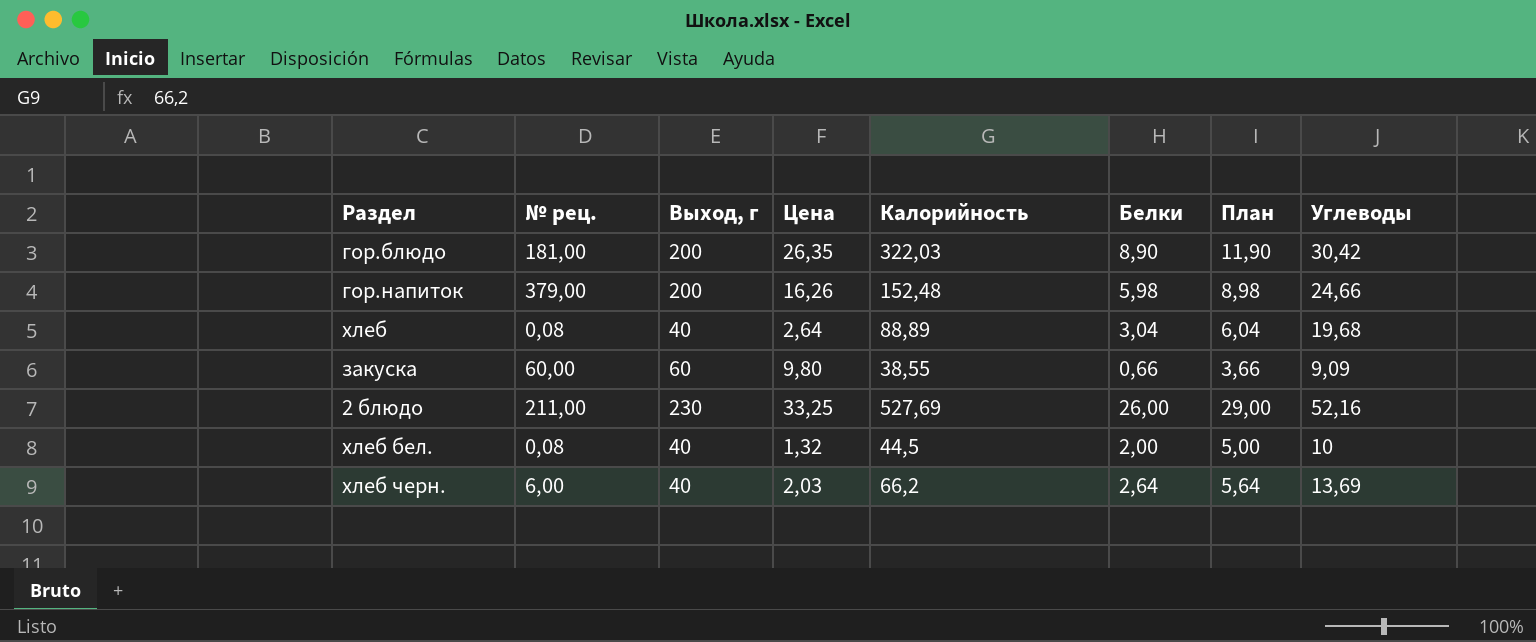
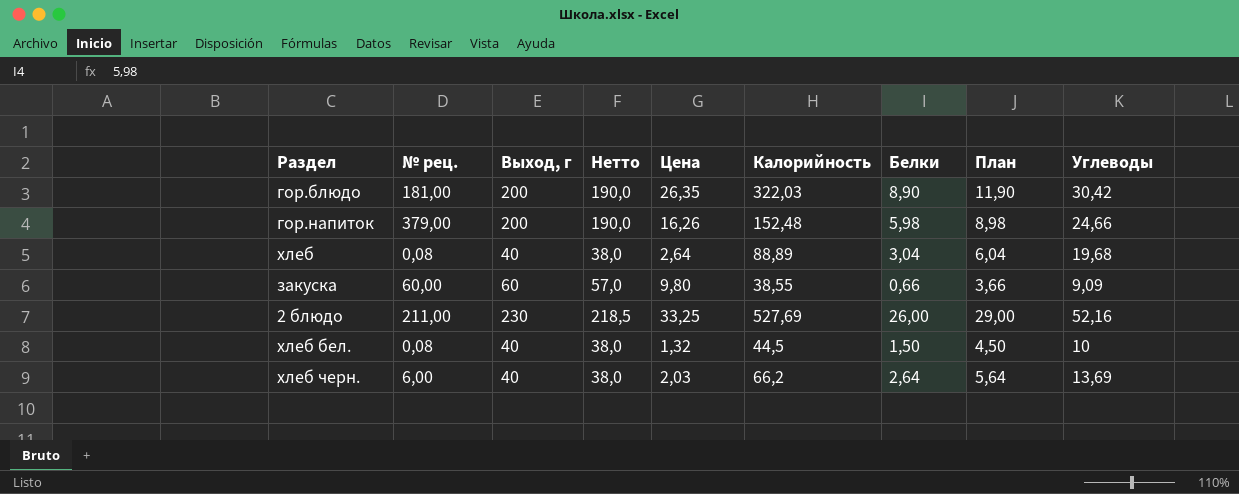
column Нетто | formula: none -> [Выход, г] * 0,95
хлеб бел. | Белки: 2,00 -> 1,50
хлеб бел. | План: 5,00 -> 4,50

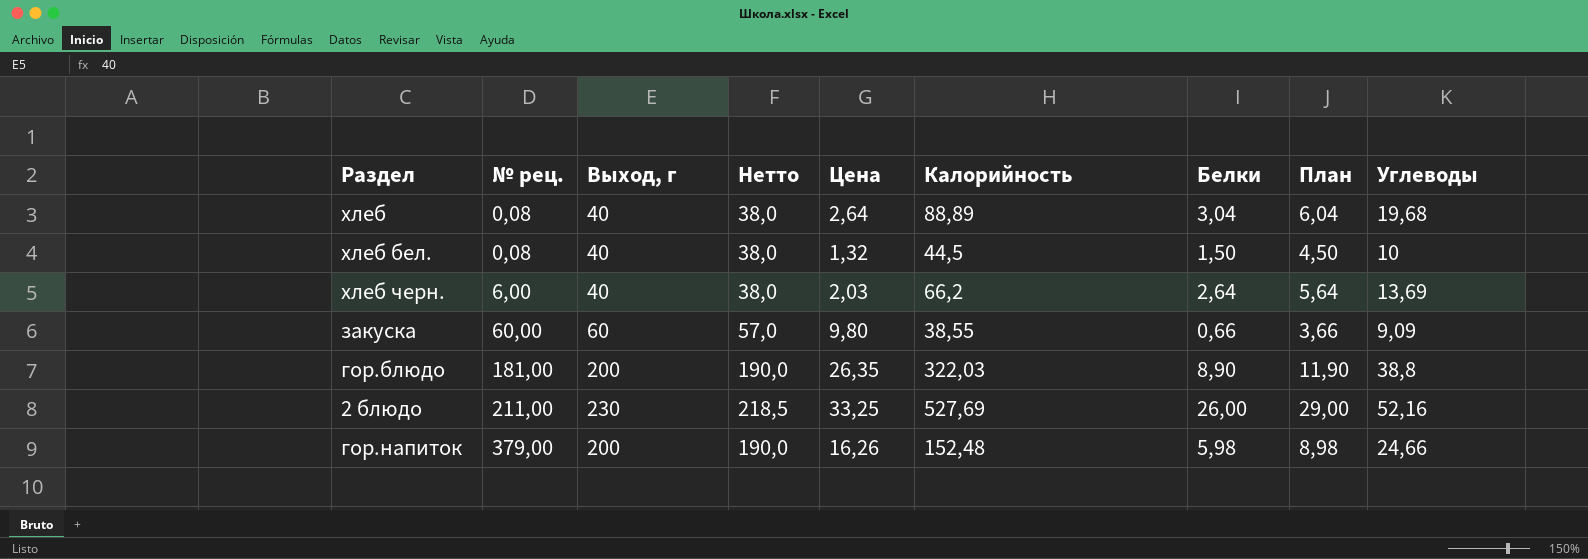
row order: none -> № рец. ascending
гор.блюдо | Углеводы: 30,42 -> 38,8

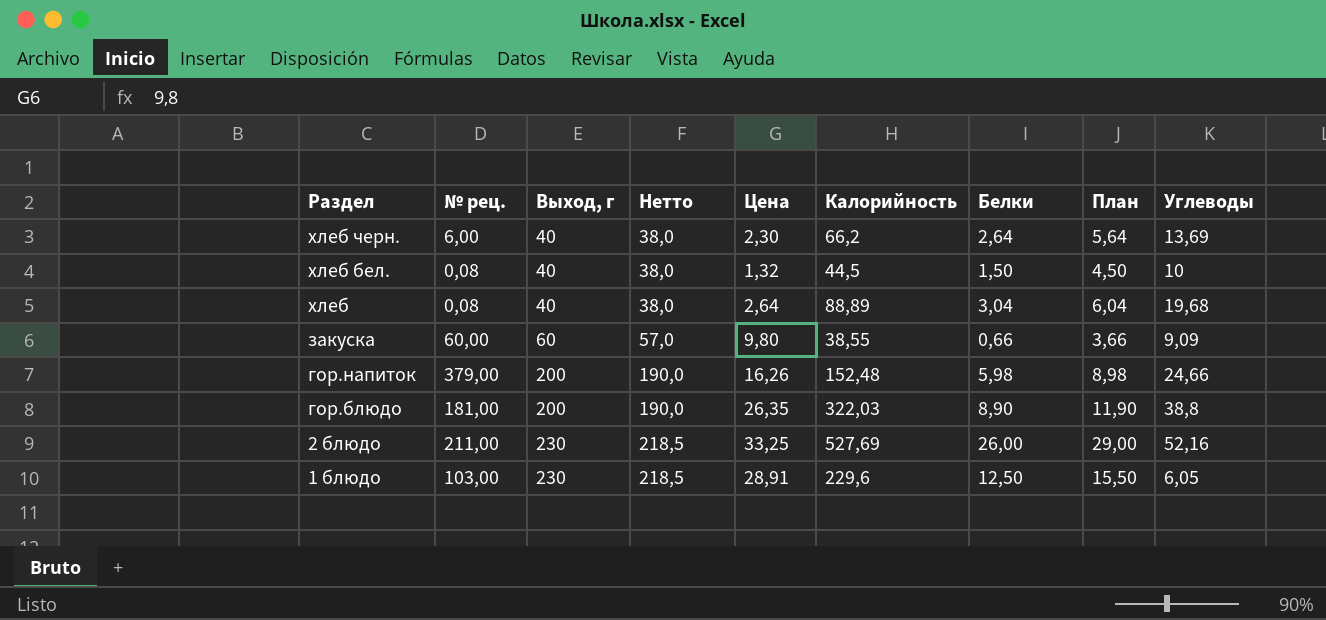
row order: № рец. ascending -> Раздел descending
хлеб черн. | Цена: 2,03 -> 2,30
row 1 блюдо: none -> 103,00 | 230 | 218,5 | 28,91 | 229,6 | 12,50 | 15,50 | 6,05

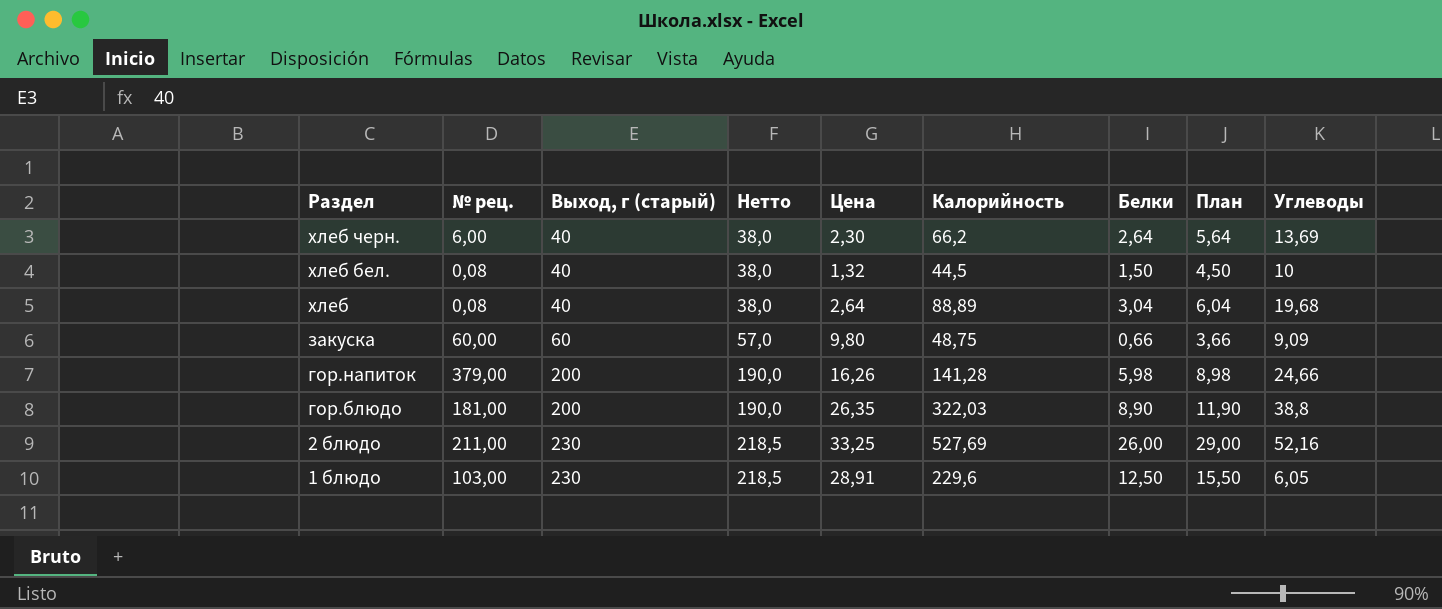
column name: Выход, г -> Выход, г (старый)
закуска | Калорийность: 38,55 -> 48,75
гор.напиток | Калорийность: 152,48 -> 141,28

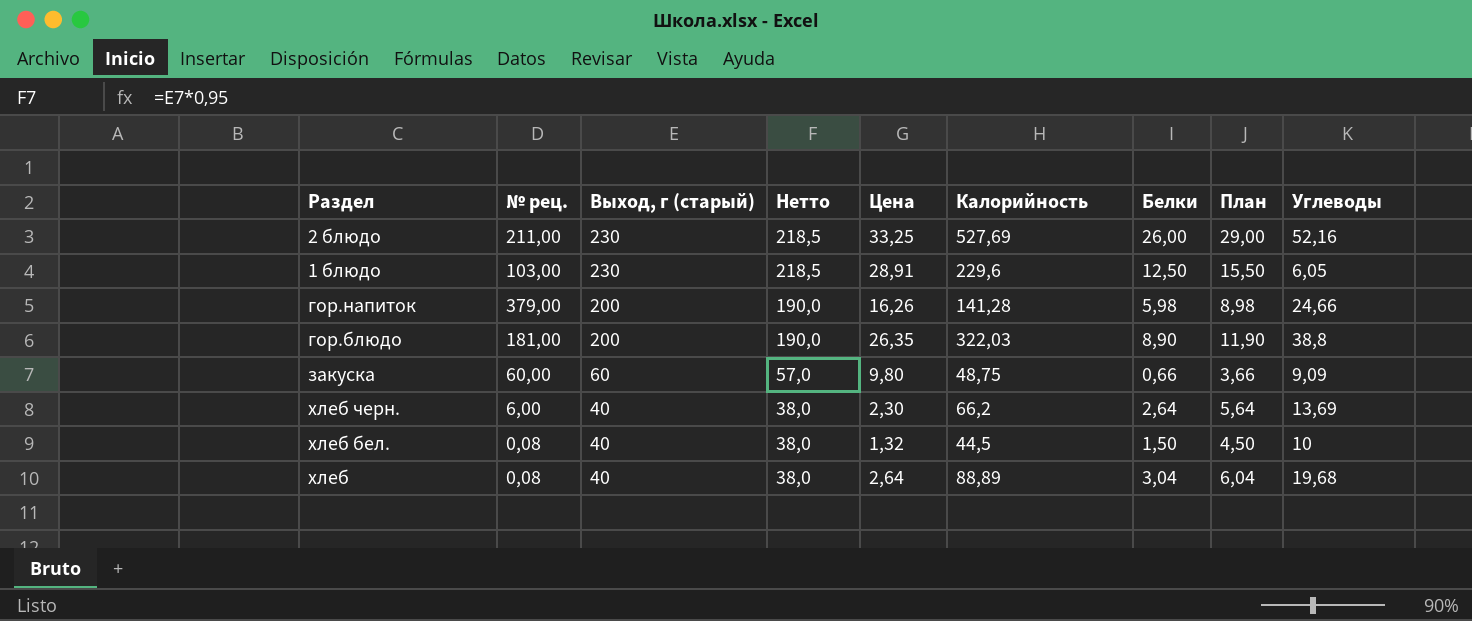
row order: Раздел descending -> Выход, г (старый) descending

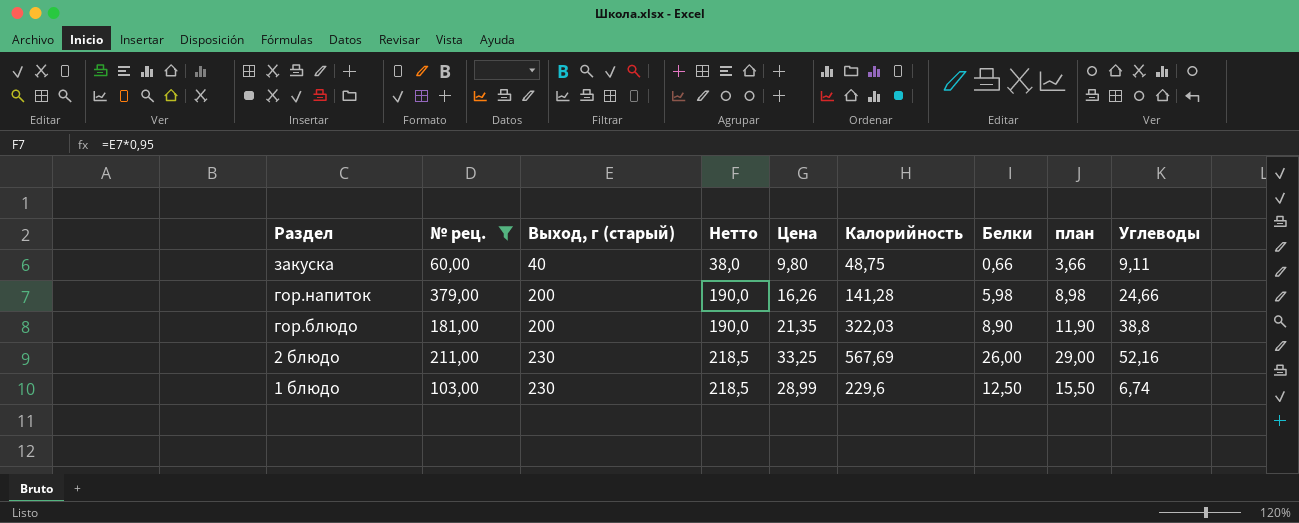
filter: none -> № рец. >= 60,00
row order: Выход, г (старый) descending -> Раздел descending
column name: План -> план
закуска | Выход, г (старый): 60 -> 40
закуска | Нетто: 57,0 -> 38,0
закуска | Углеводы: 9,09 -> 9,11
гор.блюдо | Цена: 26,35 -> 21,35
2 блюдо | Калорийность: 527,69 -> 567,69
1 блюдо | Цена: 28,91 -> 28,99
1 блюдо | Углеводы: 6,05 -> 6,74

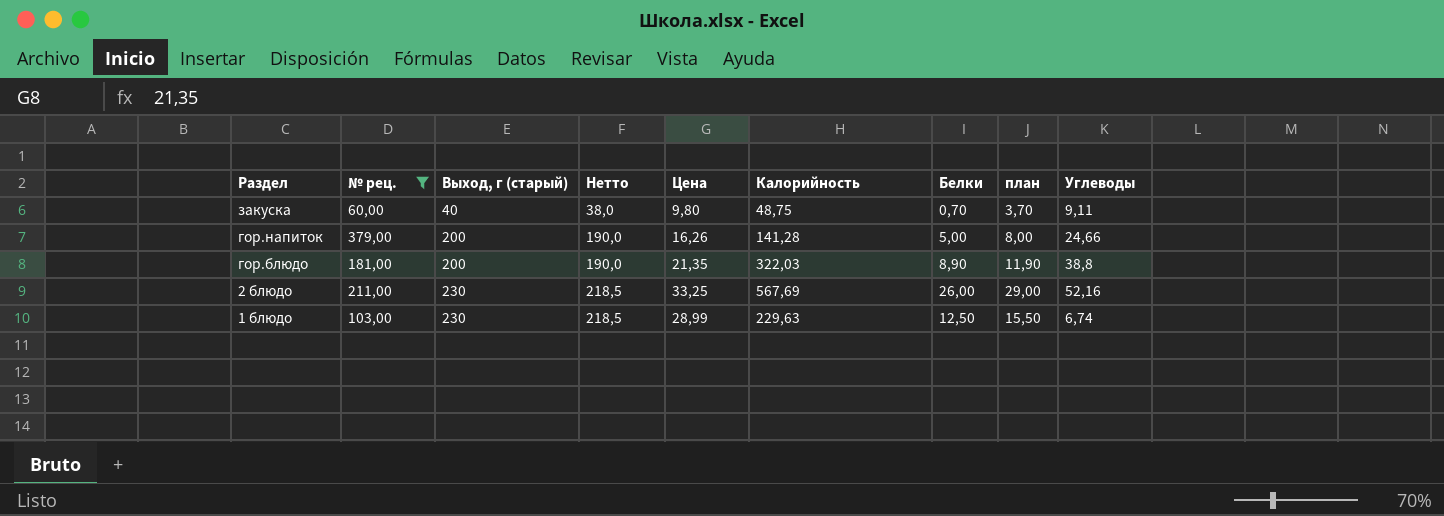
закуска | Белки: 0,66 -> 0,70
закуска | план: 3,66 -> 3,70
гор.напиток | Белки: 5,98 -> 5,00
гор.напиток | план: 8,98 -> 8,00
1 блюдо | Калорийность: 229,6 -> 229,63

